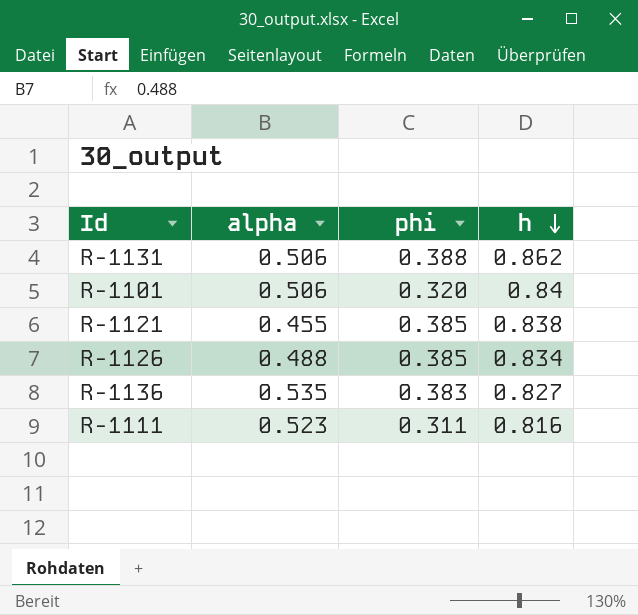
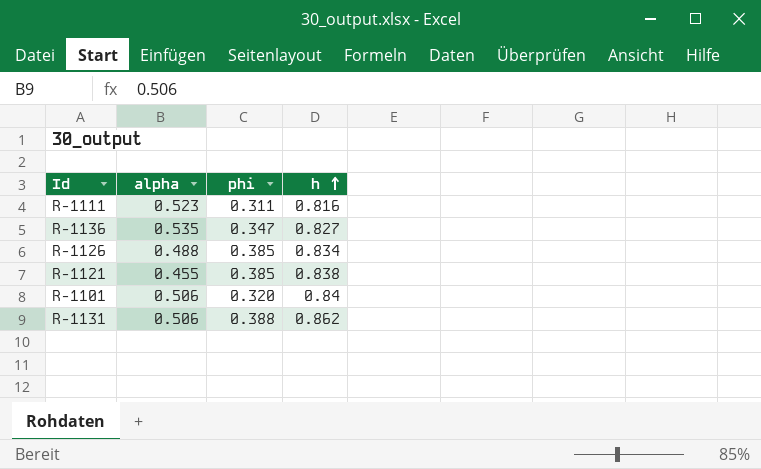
row order: h descending -> h ascending
R-1136 | phi: 0.383 -> 0.347

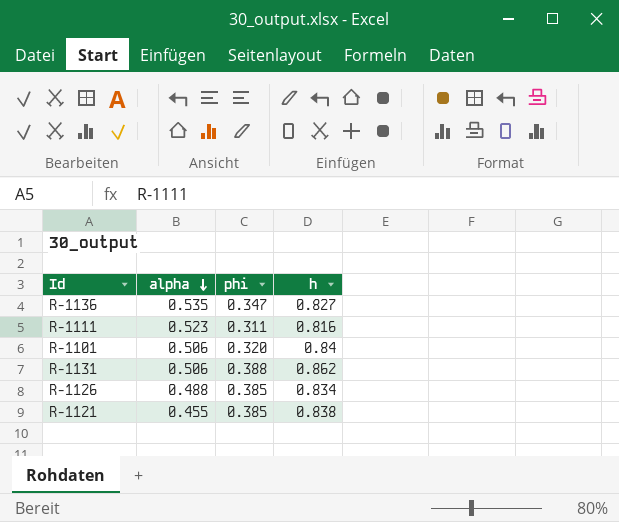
row order: h ascending -> alpha descending

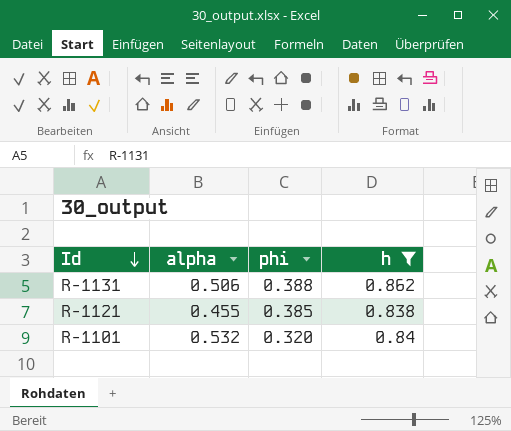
filter: none -> h >= 0.838
row order: alpha descending -> Id descending
R-1101 | alpha: 0.506 -> 0.532

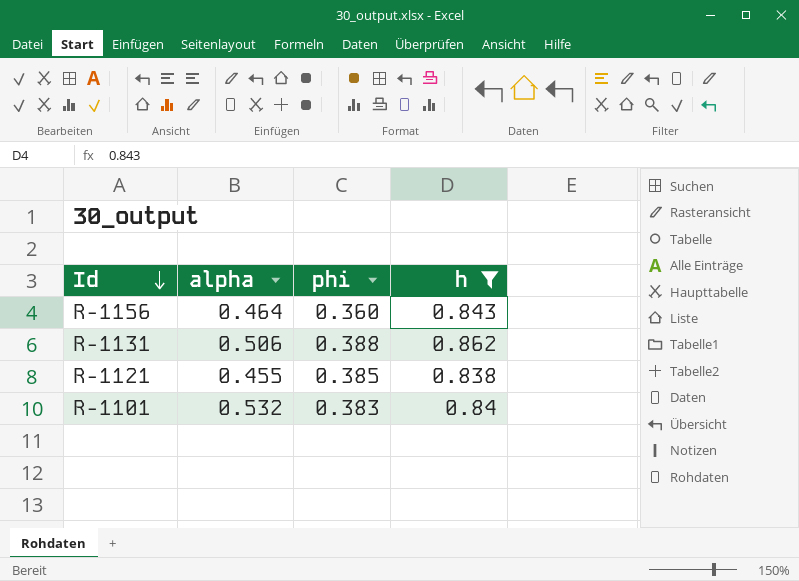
row R-1156: none -> 0.464 | 0.360 | 0.843
R-1101 | phi: 0.320 -> 0.383

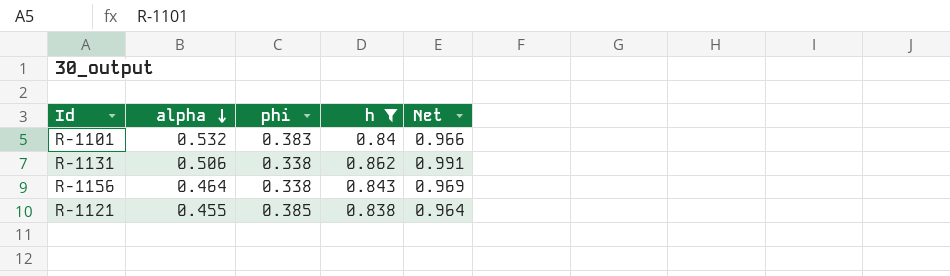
row order: Id descending -> alpha descending
column Net | formula: none -> [h] * 1.15
R-1131 | phi: 0.388 -> 0.338
R-1156 | phi: 0.360 -> 0.338

